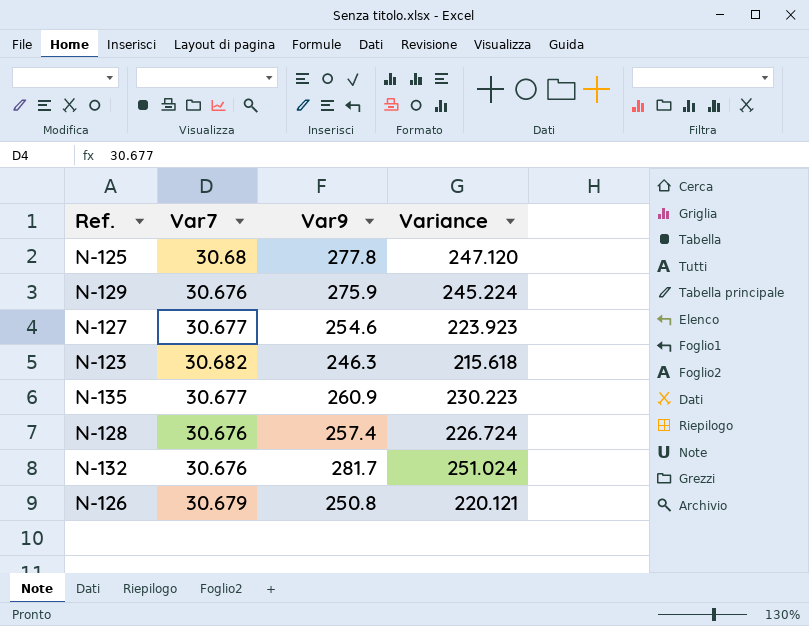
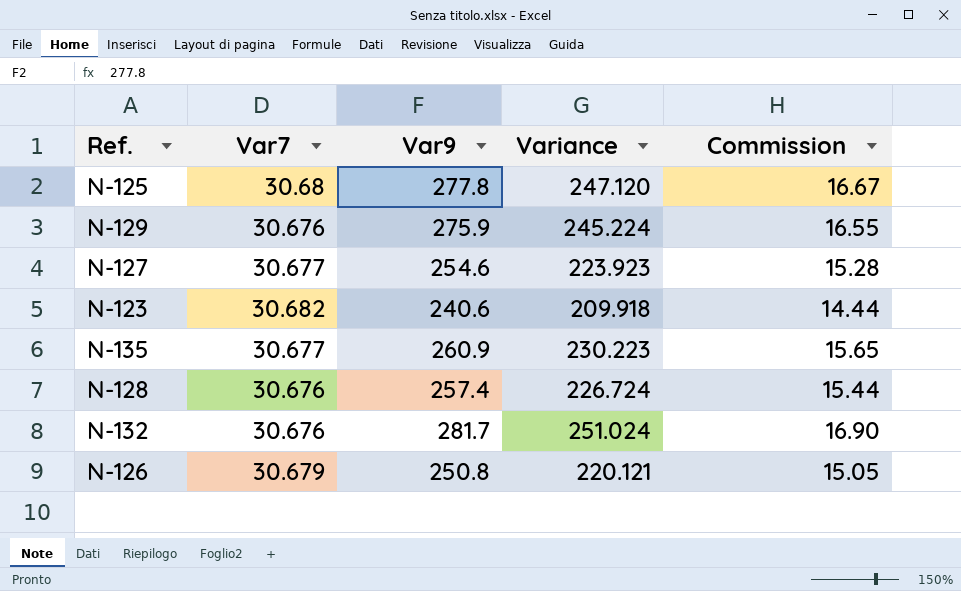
column Commission | formula: none -> [Var9] * 0.06
N-123 | Var9: 246.3 -> 240.6
N-123 | Variance: 215.618 -> 209.918

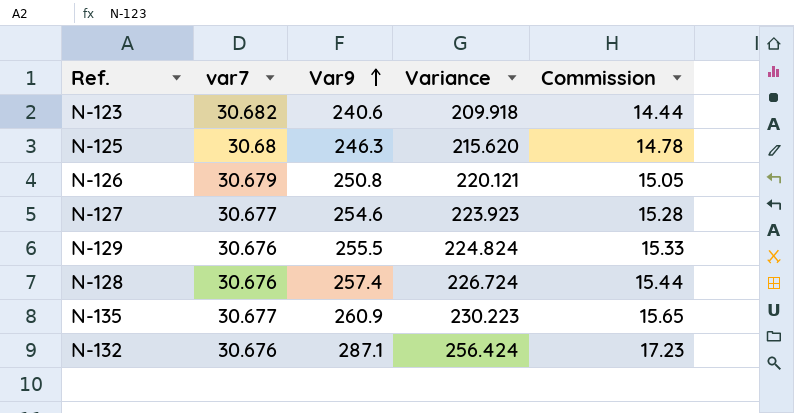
row order: none -> Var9 ascending
column name: Var7 -> var7
N-125 | Var9: 277.8 -> 246.3
N-125 | Variance: 247.120 -> 215.620
N-125 | Commission: 16.67 -> 14.78
N-129 | Var9: 275.9 -> 255.5
N-129 | Variance: 245.224 -> 224.824
N-129 | Commission: 16.55 -> 15.33
N-132 | Var9: 281.7 -> 287.1
N-132 | Variance: 251.024 -> 256.424
N-132 | Commission: 16.90 -> 17.23

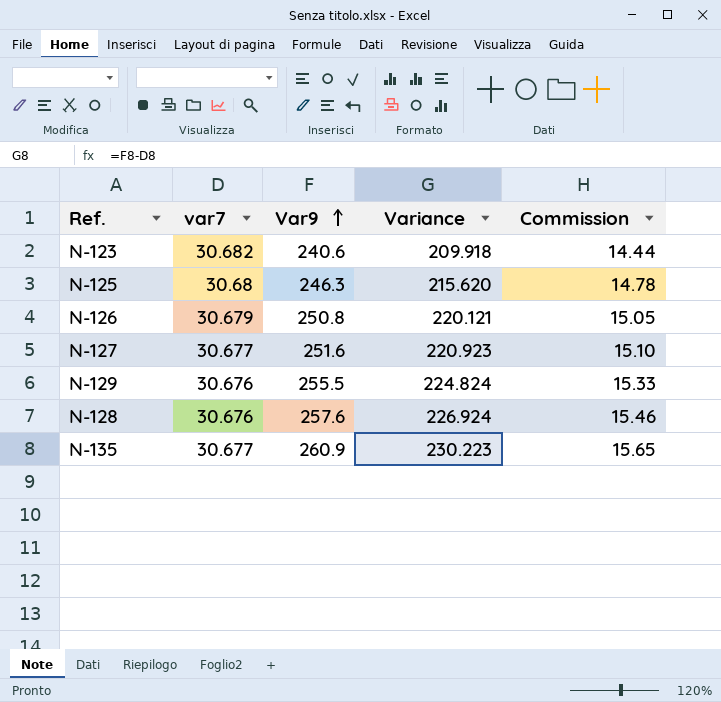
row N-132: 30.676 | 287.1 | 256.424 | 17.23 -> none
N-127 | Var9: 254.6 -> 251.6
N-127 | Variance: 223.923 -> 220.923
N-127 | Commission: 15.28 -> 15.10
N-128 | Var9: 257.4 -> 257.6
N-128 | Variance: 226.724 -> 226.924
N-128 | Commission: 15.44 -> 15.46

